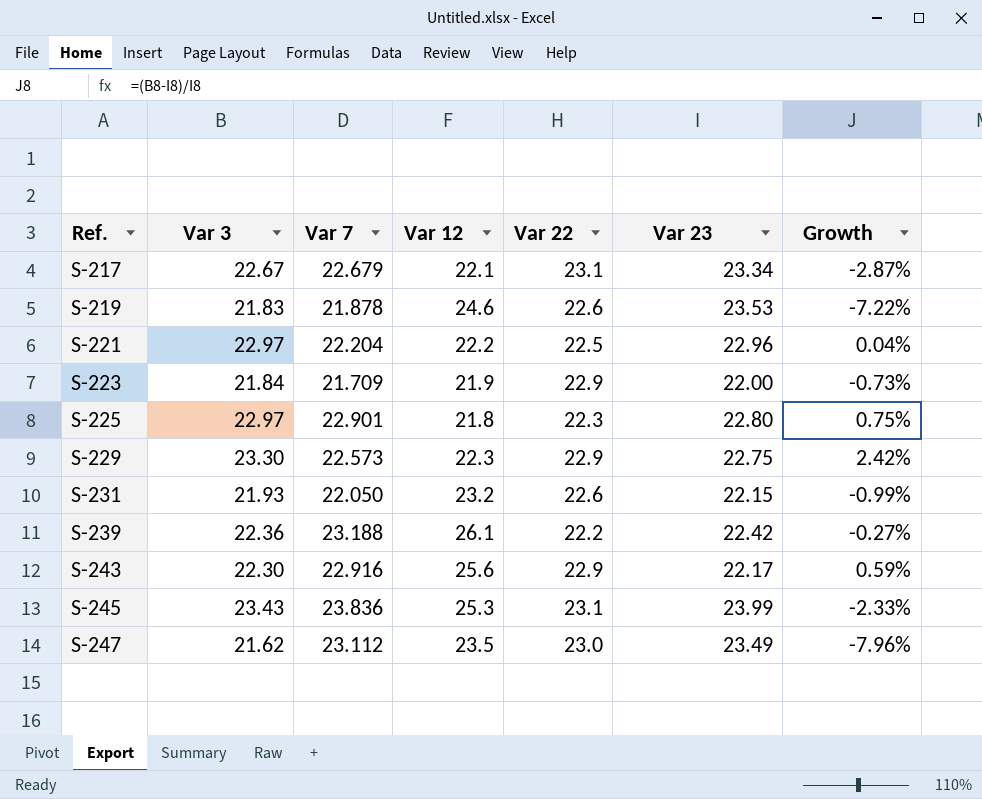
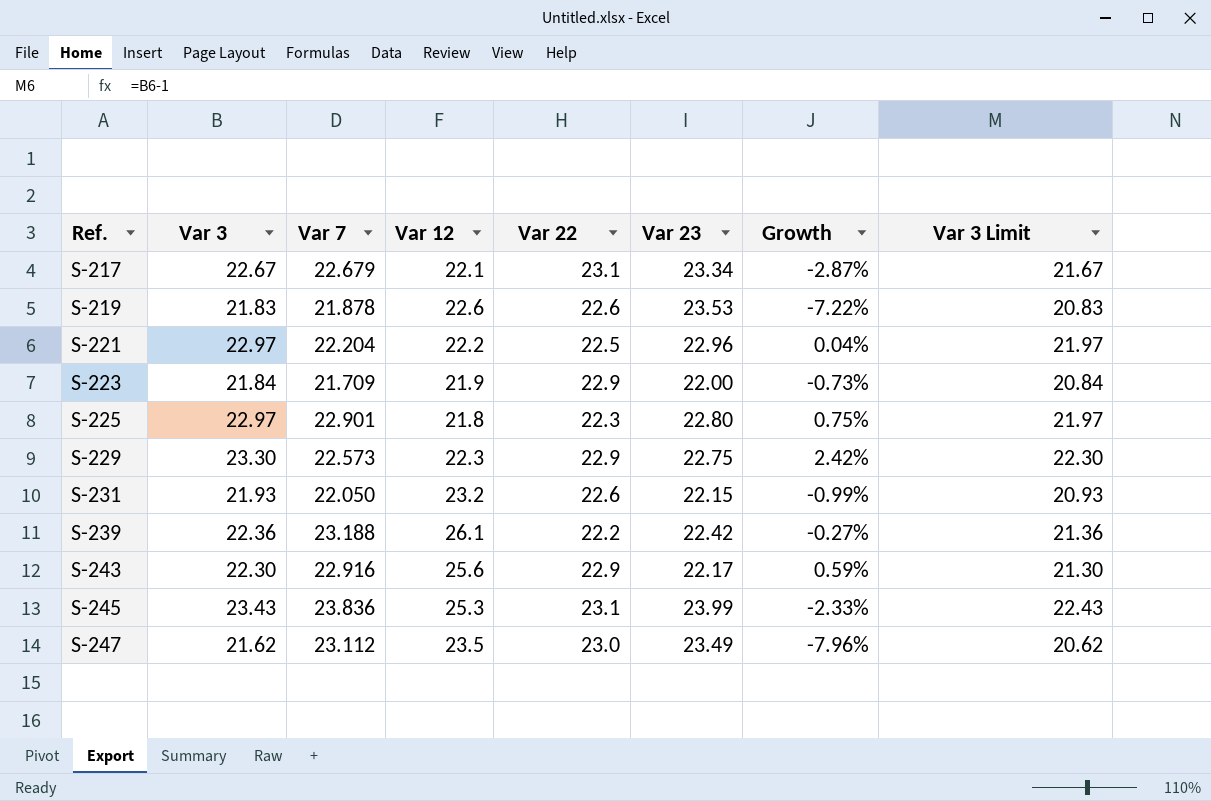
column Var 3 Limit | formula: none -> [Var 3] - 1
S-219 | Var 12: 24.6 -> 22.6

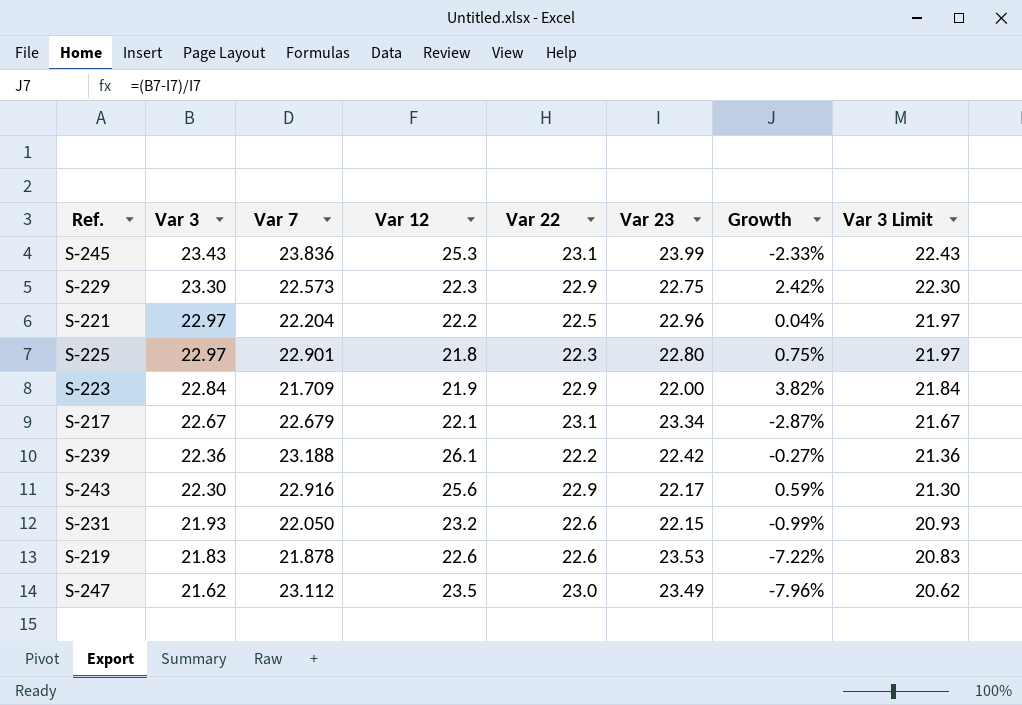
row order: Ref. ascending -> Var 3 descending
S-223 | Var 3: 21.84 -> 22.84
S-223 | Growth: -0.73% -> 3.82%
S-223 | Var 3 Limit: 20.84 -> 21.84

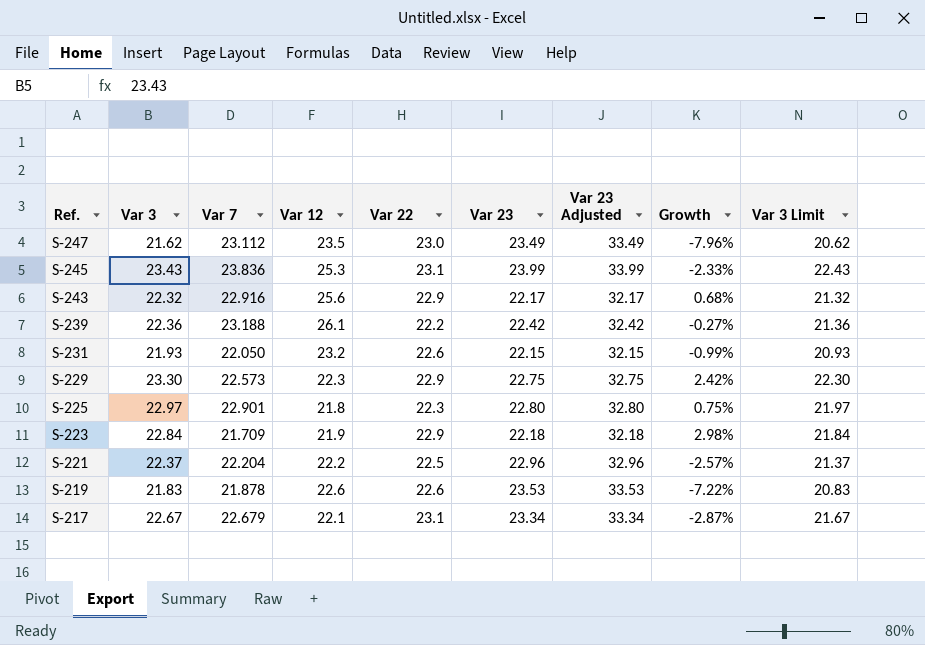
row order: Var 3 descending -> Ref. descending
column Var 23 Adjusted | formula: none -> [Var 23] + 10
S-243 | Var 3: 22.30 -> 22.32
S-243 | Growth: 0.59% -> 0.68%
S-243 | Var 3 Limit: 21.30 -> 21.32
S-223 | Var 23: 22.00 -> 22.18
S-223 | Growth: 3.82% -> 2.98%
S-221 | Var 3: 22.97 -> 22.37
S-221 | Growth: 0.04% -> -2.57%
S-221 | Var 3 Limit: 21.97 -> 21.37

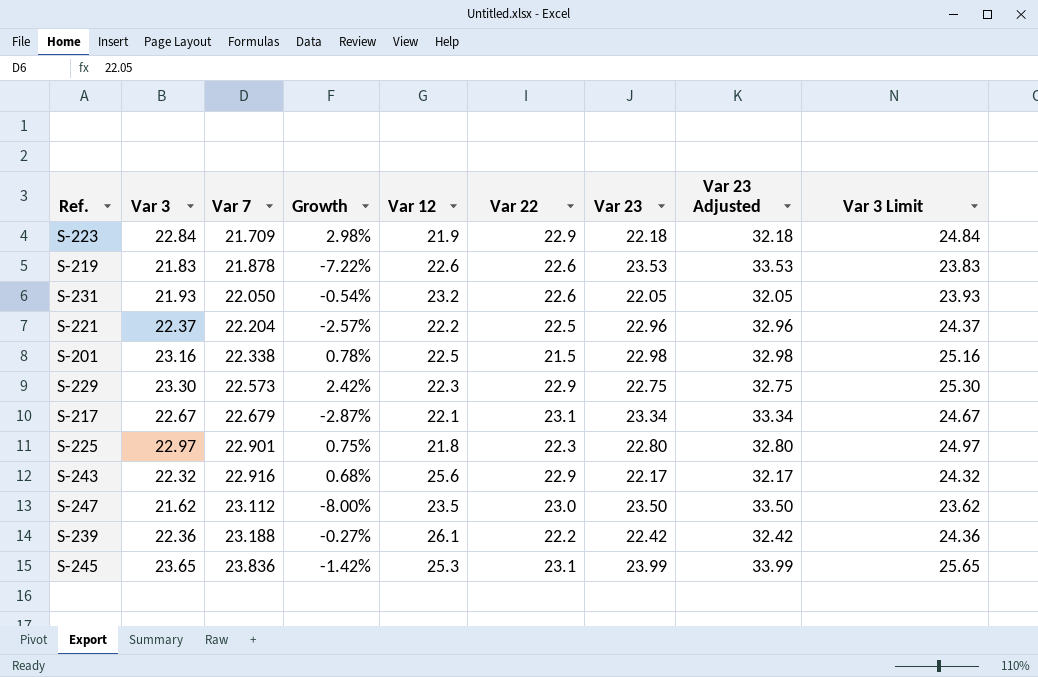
row order: Ref. descending -> Var 7 ascending
column Growth | position: 8 -> 4
column Var 3 Limit | formula: [Var 3] - 1 -> [Var 3] + 2
S-231 | Growth: -0.99% -> -0.54%
S-231 | Var 23: 22.15 -> 22.05
S-231 | Var 23 Adjusted: 32.15 -> 32.05
row S-201: none -> 23.16 | 22.338 | 0.78% | 22.5 | 21.5 | 22.98 | 32.98 | 25.16
S-247 | Growth: -7.96% -> -8.00%
S-247 | Var 23: 23.49 -> 23.50
S-247 | Var 23 Adjusted: 33.49 -> 33.50
S-245 | Var 3: 23.43 -> 23.65
S-245 | Growth: -2.33% -> -1.42%

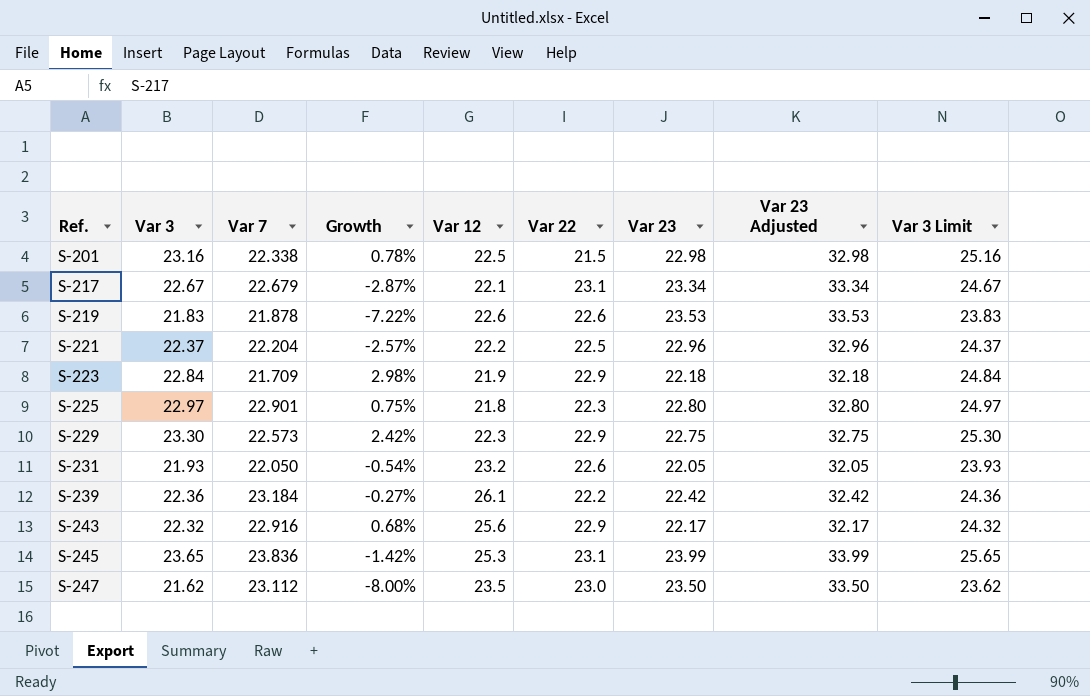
row order: Var 7 ascending -> Ref. ascending
S-239 | Var 7: 23.188 -> 23.184

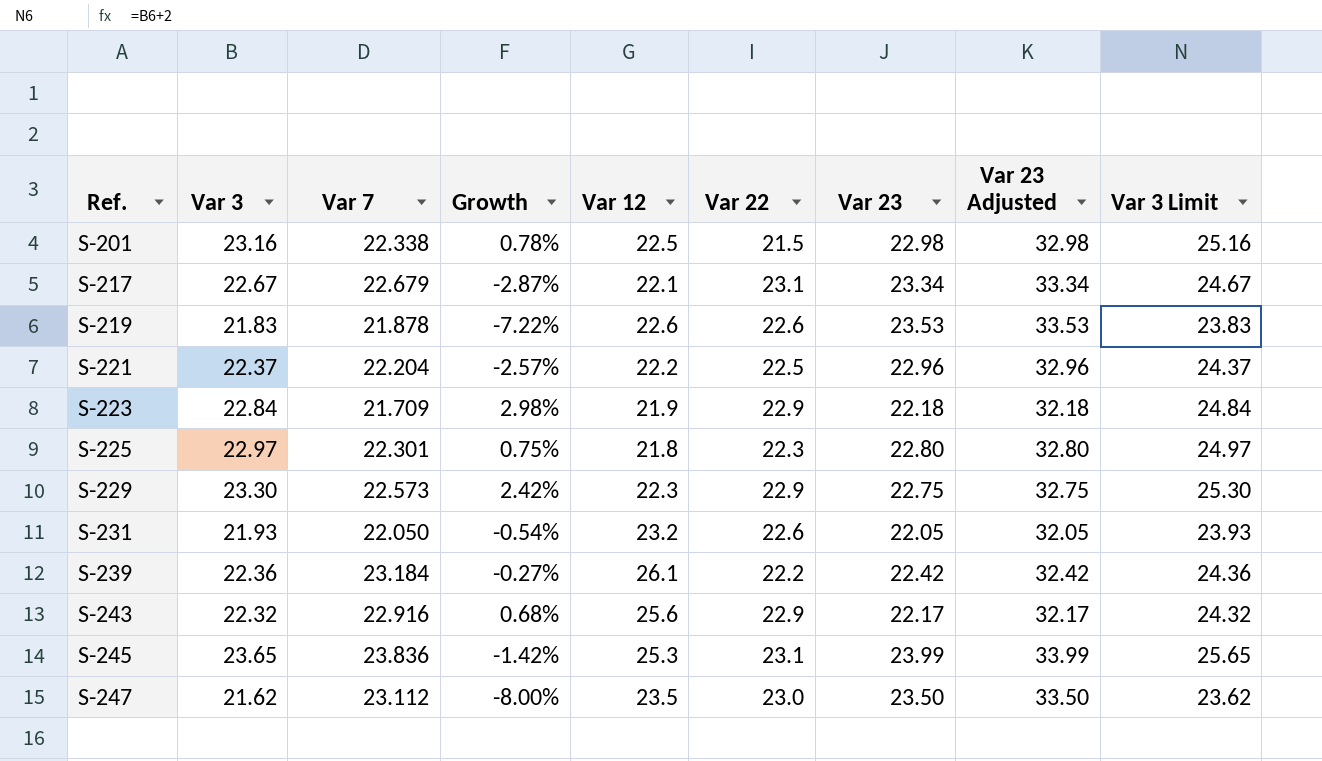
S-225 | Var 7: 22.901 -> 22.301

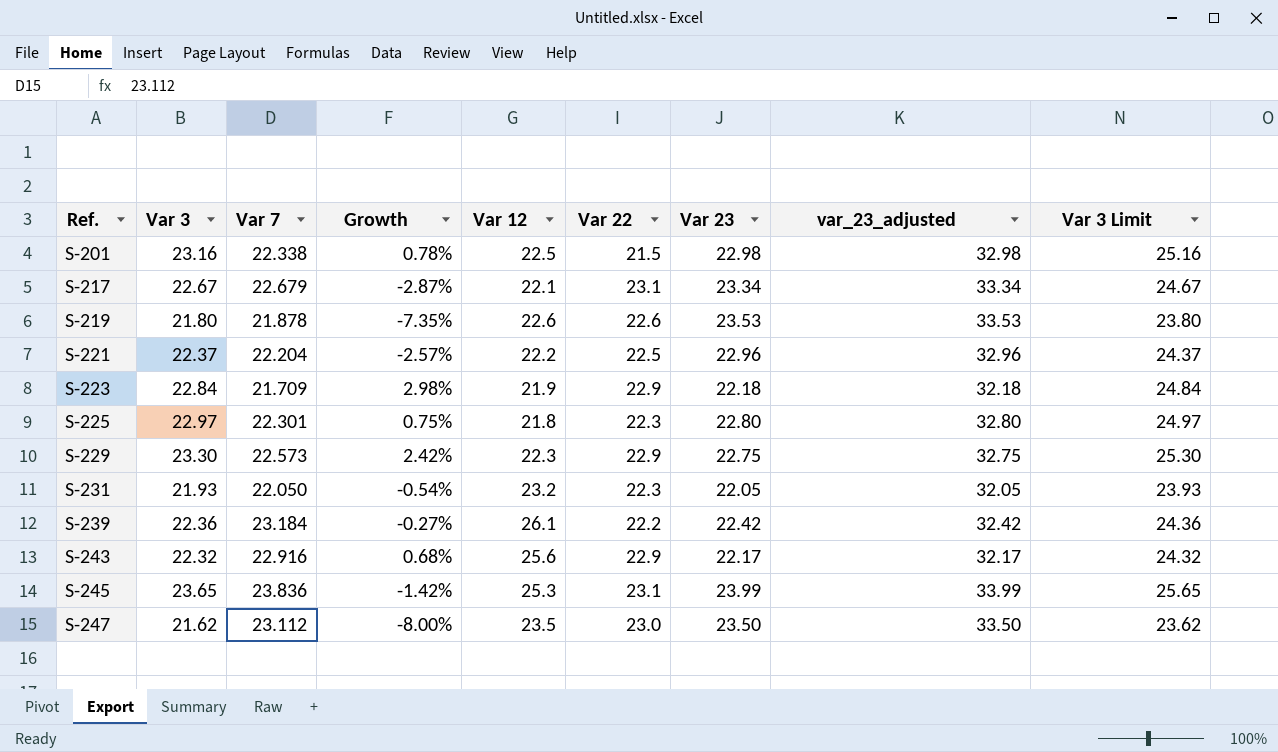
column name: Var 23 Adjusted -> var_23_adjusted
S-219 | Var 3: 21.83 -> 21.80
S-219 | Growth: -7.22% -> -7.35%
S-219 | Var 3 Limit: 23.83 -> 23.80
S-231 | Var 22: 22.6 -> 22.3

